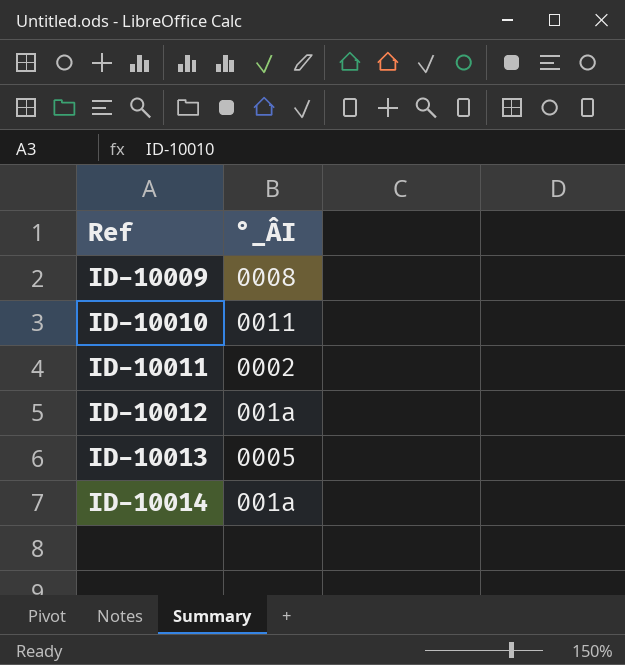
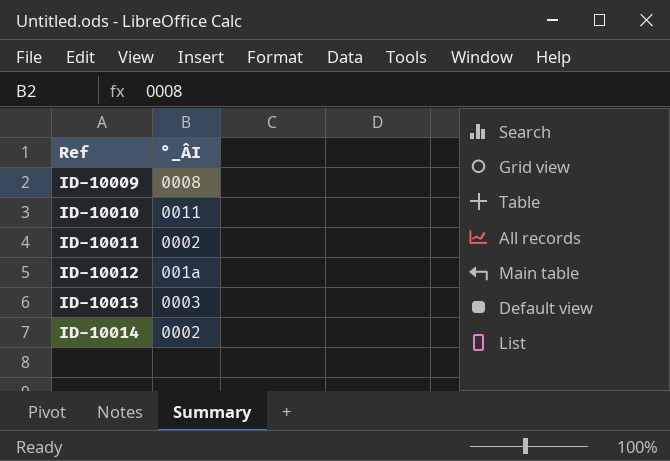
ID-10013 | °_ÂI: 0005 -> 0003
ID-10014 | °_ÂI: 001a -> 0002

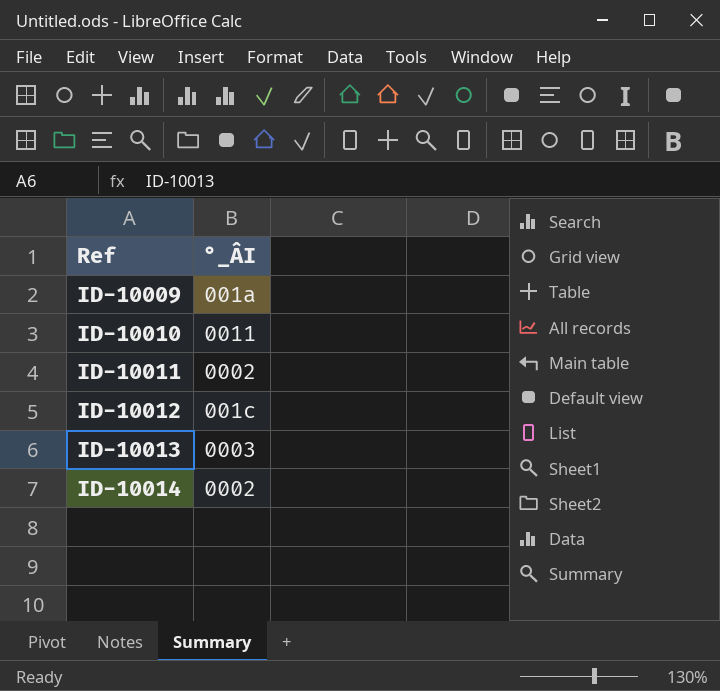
ID-10009 | °_ÂI: 0008 -> 001a
ID-10012 | °_ÂI: 001a -> 001c

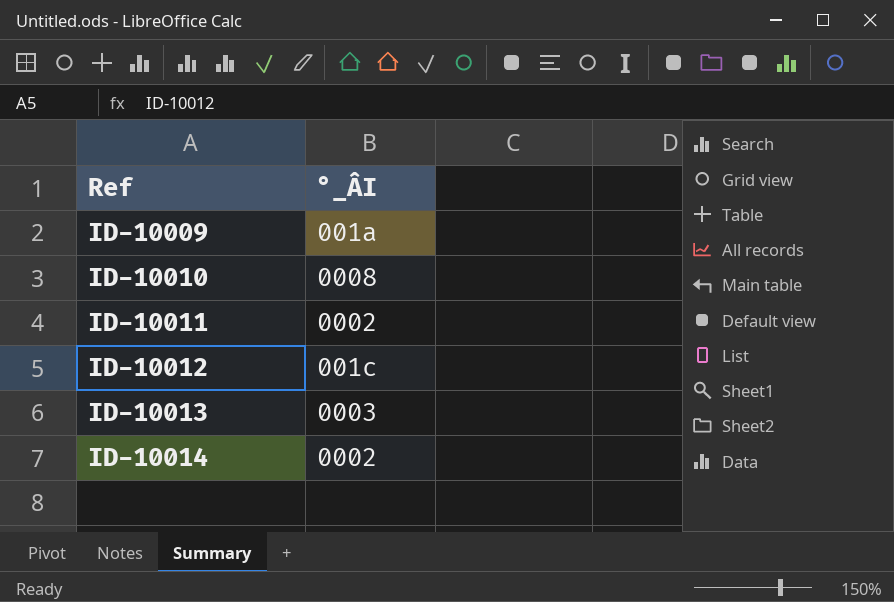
ID-10010 | °_ÂI: 0011 -> 0008

